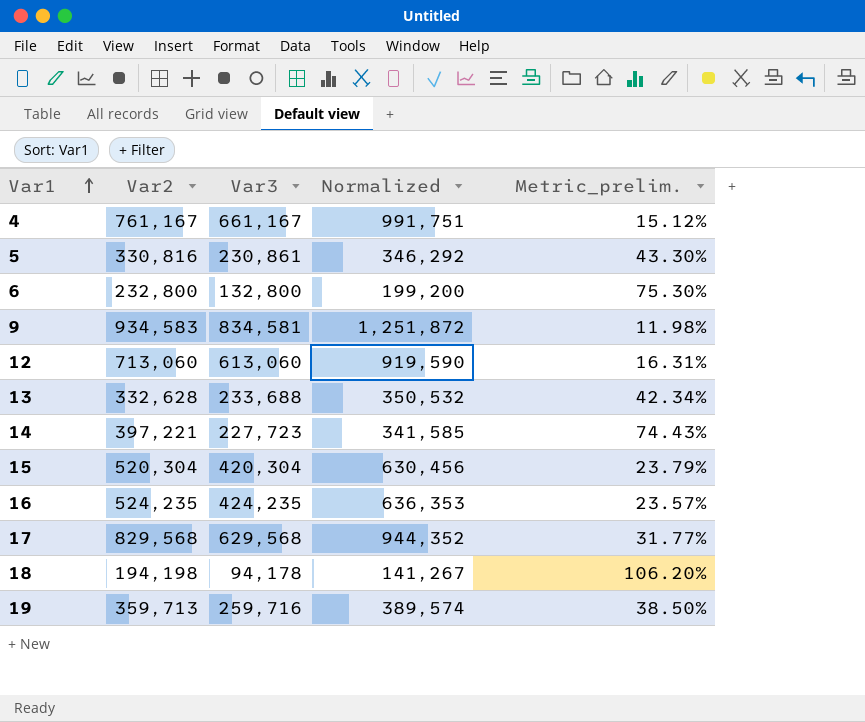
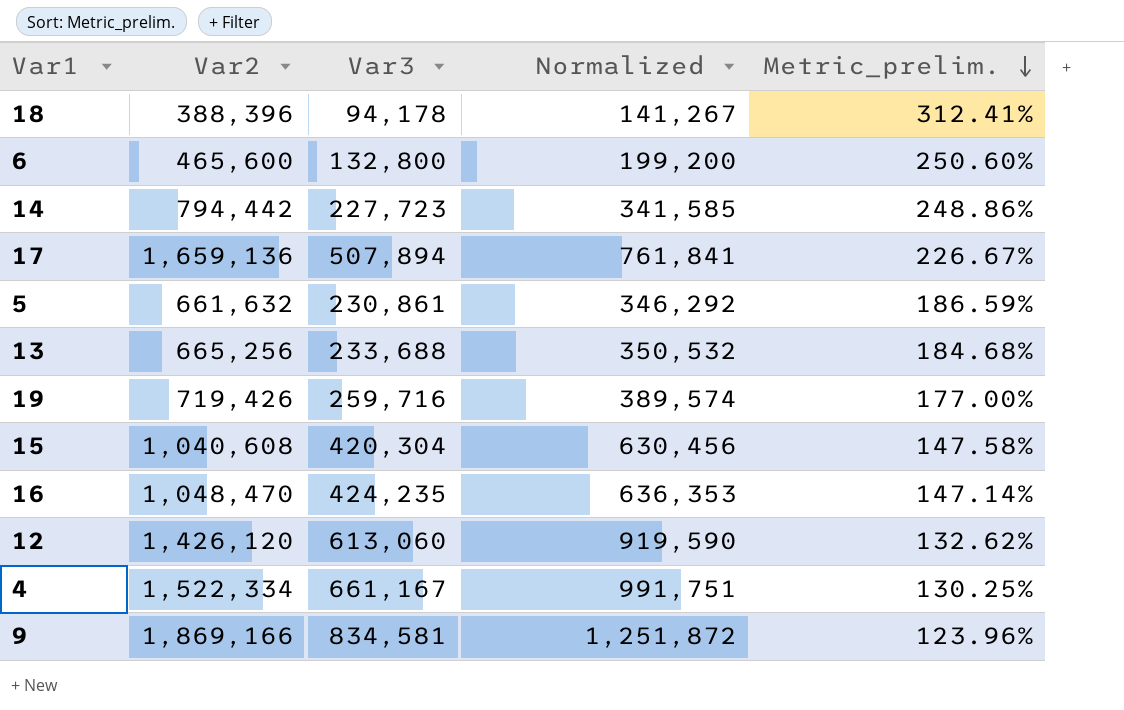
row order: Var1 ascending -> Metric_prelim. descending
18 | Var2: 194,198 -> 388,396
18 | Metric_prelim.: 106.20% -> 312.41%
6 | Var2: 232,800 -> 465,600
6 | Metric_prelim.: 75.30% -> 250.60%
14 | Var2: 397,221 -> 794,442
14 | Metric_prelim.: 74.43% -> 248.86%
17 | Var2: 829,568 -> 1,659,136
17 | Var3: 629,568 -> 507,894
17 | Normalized: 944,352 -> 761,841
17 | Metric_prelim.: 31.77% -> 226.67%
5 | Var2: 330,816 -> 661,632
5 | Metric_prelim.: 43.30% -> 186.59%
13 | Var2: 332,628 -> 665,256
13 | Metric_prelim.: 42.34% -> 184.68%
19 | Var2: 359,713 -> 719,426
19 | Metric_prelim.: 38.50% -> 177.00%
15 | Var2: 520,304 -> 1,040,608
15 | Metric_prelim.: 23.79% -> 147.58%
16 | Var2: 524,235 -> 1,048,470
16 | Metric_prelim.: 23.57% -> 147.14%
12 | Var2: 713,060 -> 1,426,120
12 | Metric_prelim.: 16.31% -> 132.62%
4 | Var2: 761,167 -> 1,522,334
4 | Metric_prelim.: 15.12% -> 130.25%
9 | Var2: 934,583 -> 1,869,166
9 | Metric_prelim.: 11.98% -> 123.96%

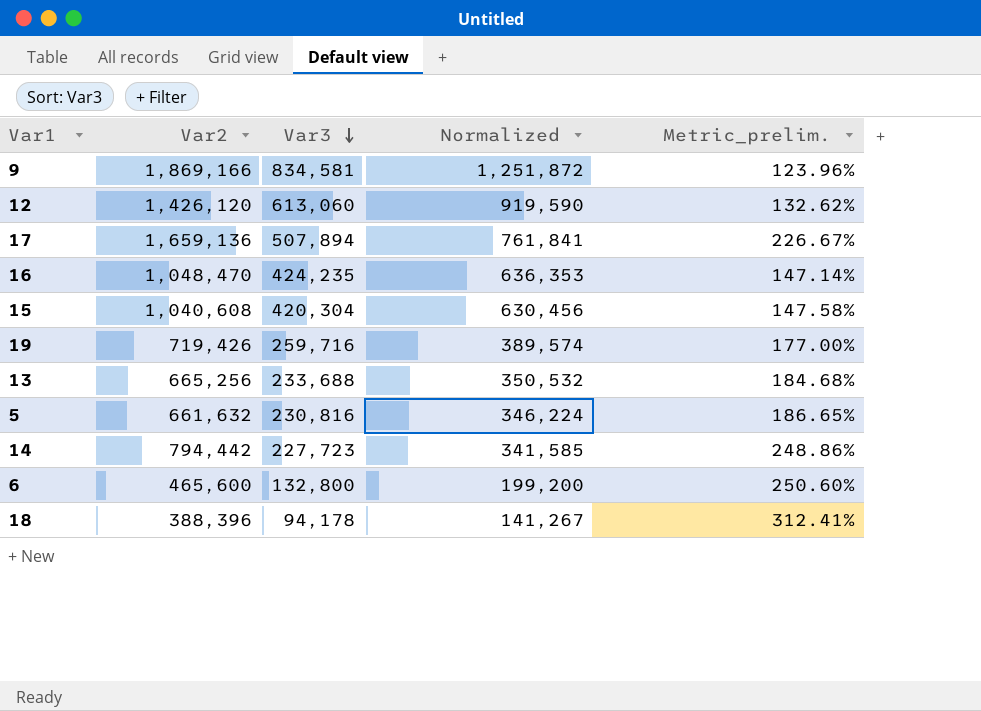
row order: Metric_prelim. descending -> Var3 descending
row 4: 1,522,334 | 661,167 | 991,751 | 130.25% -> none
5 | Var3: 230,861 -> 230,816
5 | Normalized: 346,292 -> 346,224
5 | Metric_prelim.: 186.59% -> 186.65%

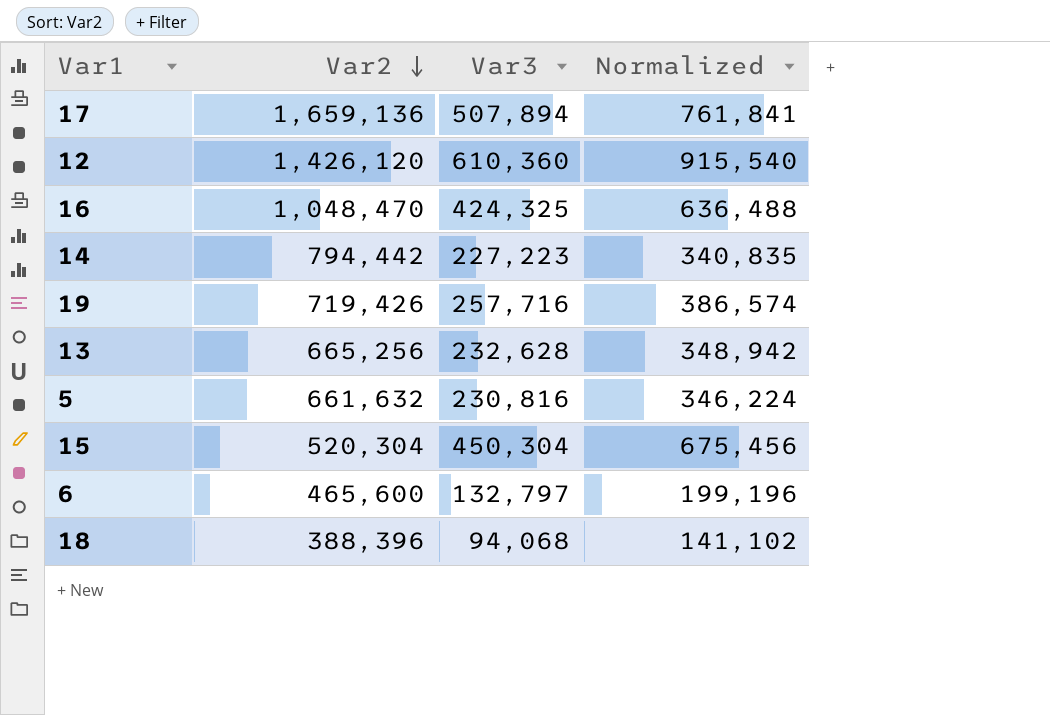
row order: Var3 descending -> Var2 descending
column Metric_prelim. | formula: ([Var2] - [Var3]) / [Var3] -> none
row 9: 1,869,166 | 834,581 | 1,251,872 | 123.96% -> none
12 | Var3: 613,060 -> 610,360
12 | Normalized: 919,590 -> 915,540
16 | Var3: 424,235 -> 424,325
16 | Normalized: 636,353 -> 636,488
14 | Var3: 227,723 -> 227,223
14 | Normalized: 341,585 -> 340,835
19 | Var3: 259,716 -> 257,716
19 | Normalized: 389,574 -> 386,574
13 | Var3: 233,688 -> 232,628
13 | Normalized: 350,532 -> 348,942
15 | Var2: 1,040,608 -> 520,304
15 | Var3: 420,304 -> 450,304
15 | Normalized: 630,456 -> 675,456
6 | Var3: 132,800 -> 132,797
6 | Normalized: 199,200 -> 199,196
18 | Var3: 94,178 -> 94,068
18 | Normalized: 141,267 -> 141,102

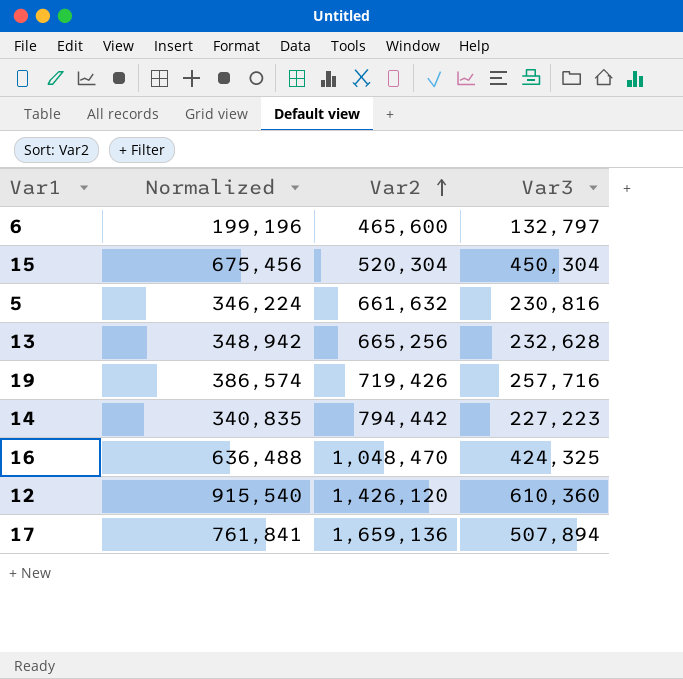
row order: Var2 descending -> Var2 ascending
column Normalized | position: 4 -> 2
row 18: 388,396 | 94,068 | 141,102 -> none

